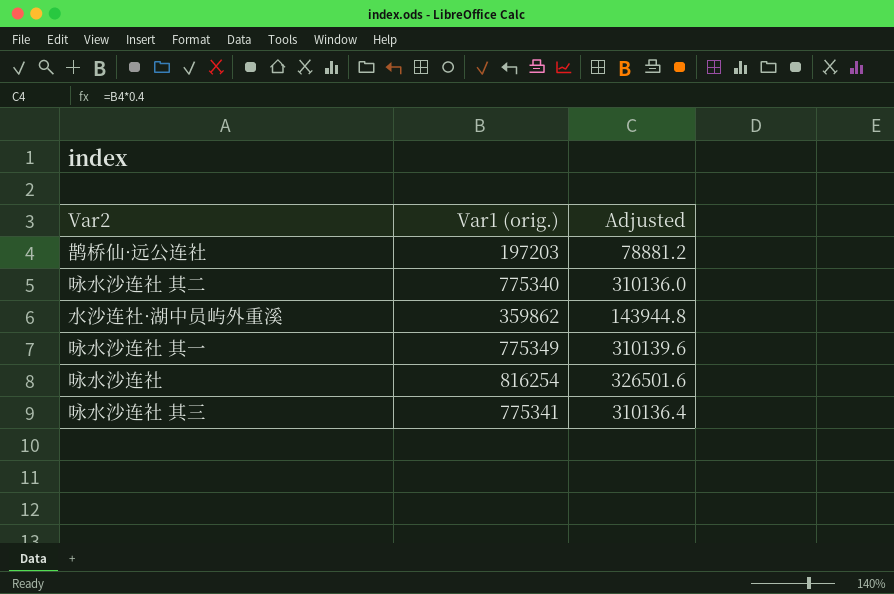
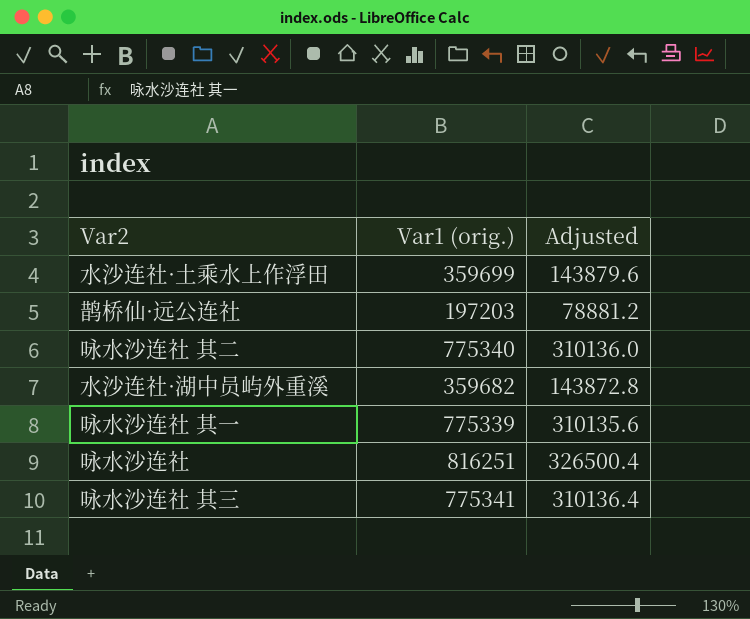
row 水沙连社·土乘水上作浮田: none -> 359699 | 143879.6
水沙连社·湖中员屿外重溪 | Var1 (orig.): 359862 -> 359682
水沙连社·湖中员屿外重溪 | Adjusted: 143944.8 -> 143872.8
咏水沙连社 其一 | Var1 (orig.): 775349 -> 775339
咏水沙连社 其一 | Adjusted: 310139.6 -> 310135.6
咏水沙连社 | Var1 (orig.): 816254 -> 816251
咏水沙连社 | Adjusted: 326501.6 -> 326500.4

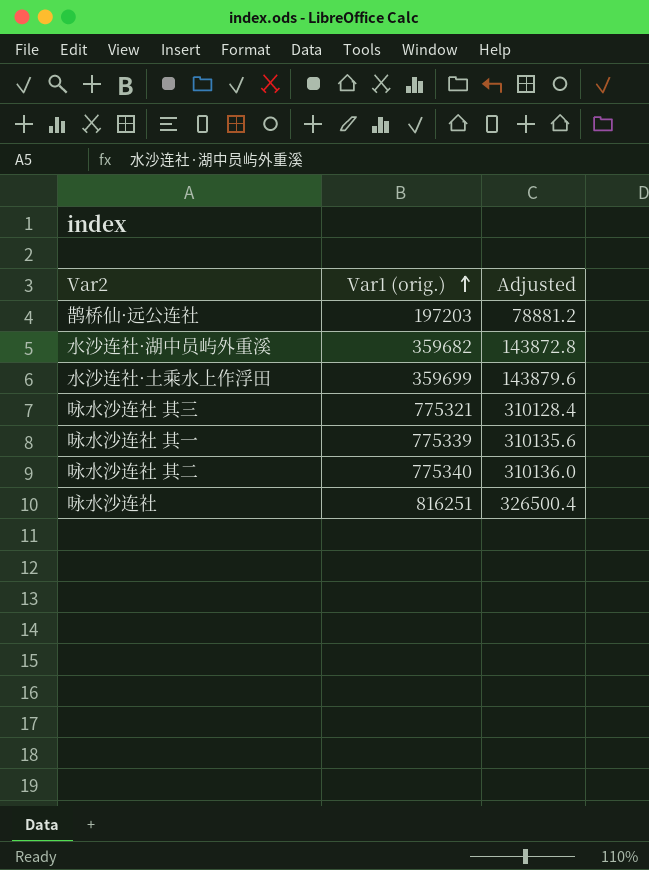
row order: none -> Var1 (orig.) ascending
咏水沙连社 其三 | Var1 (orig.): 775341 -> 775321
咏水沙连社 其三 | Adjusted: 310136.4 -> 310128.4

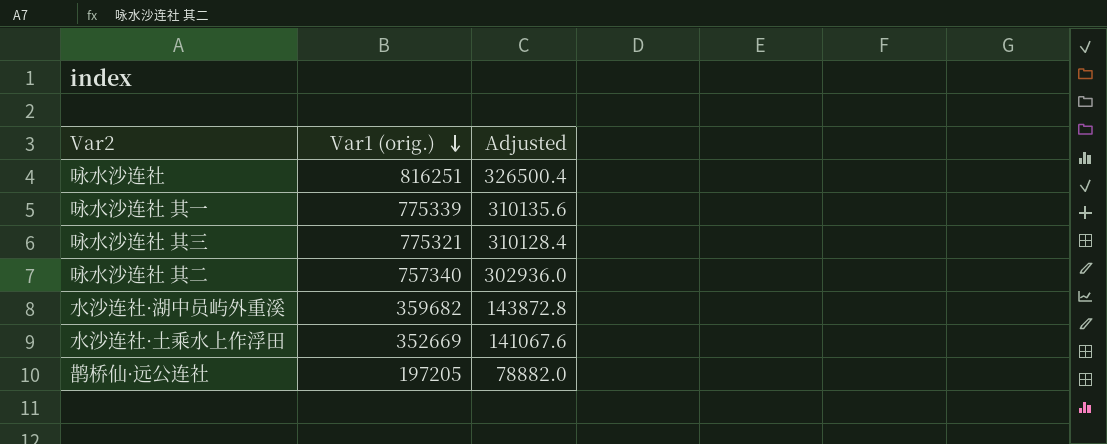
row order: Var1 (orig.) ascending -> Var1 (orig.) descending
咏水沙连社 其二 | Var1 (orig.): 775340 -> 757340
咏水沙连社 其二 | Adjusted: 310136.0 -> 302936.0
水沙连社·土乘水上作浮田 | Var1 (orig.): 359699 -> 352669
水沙连社·土乘水上作浮田 | Adjusted: 143879.6 -> 141067.6
鹊桥仙·远公连社 | Var1 (orig.): 197203 -> 197205
鹊桥仙·远公连社 | Adjusted: 78881.2 -> 78882.0

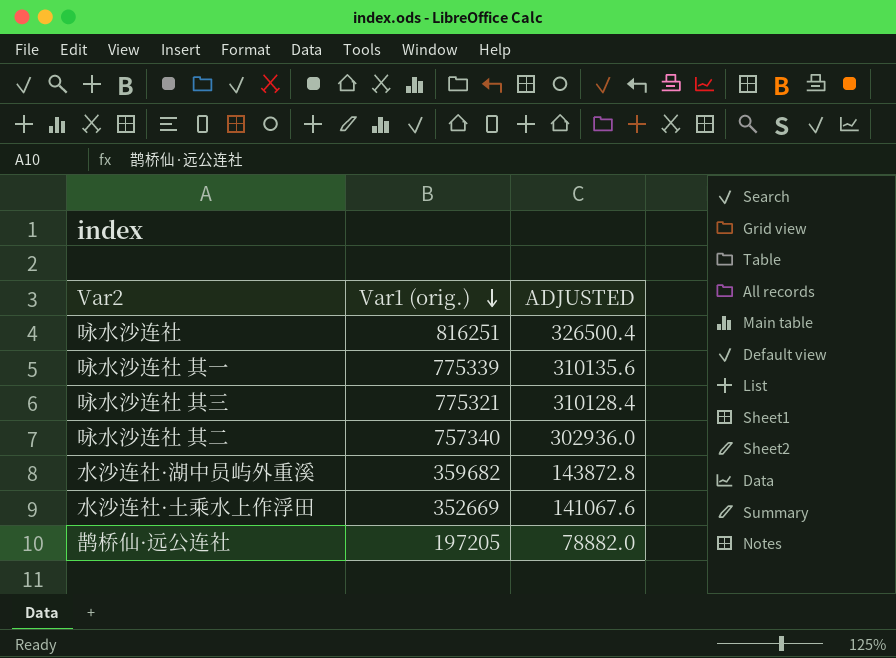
column name: Adjusted -> ADJUSTED

